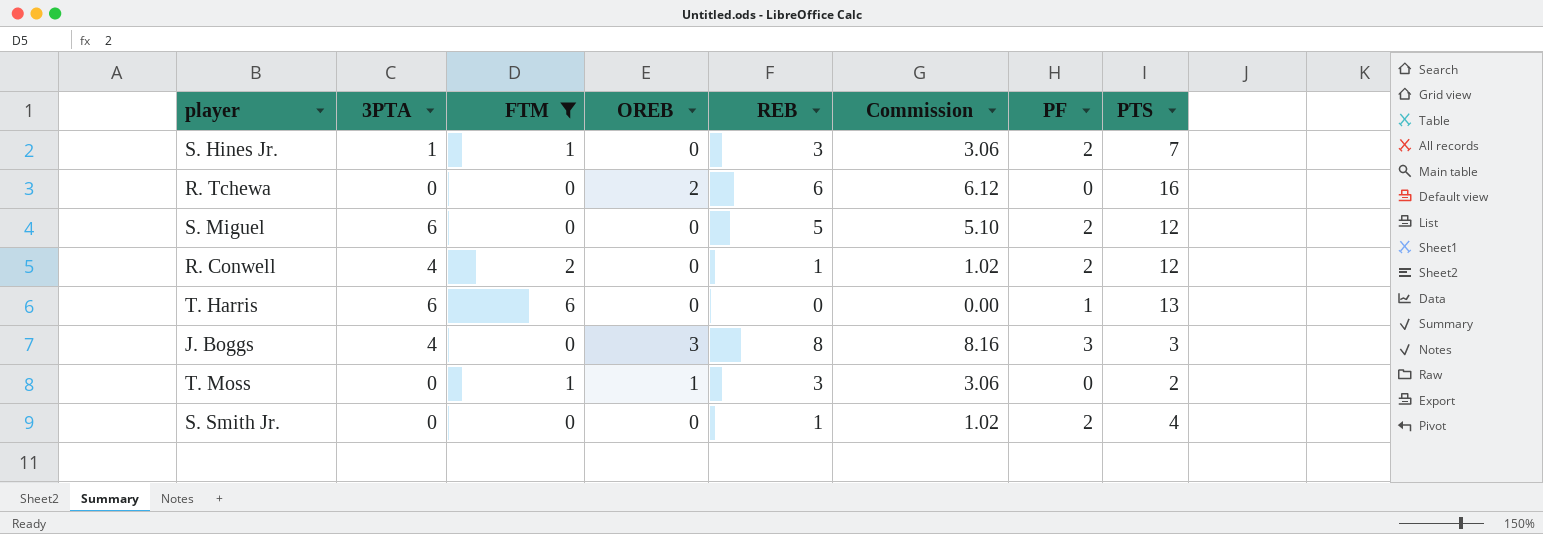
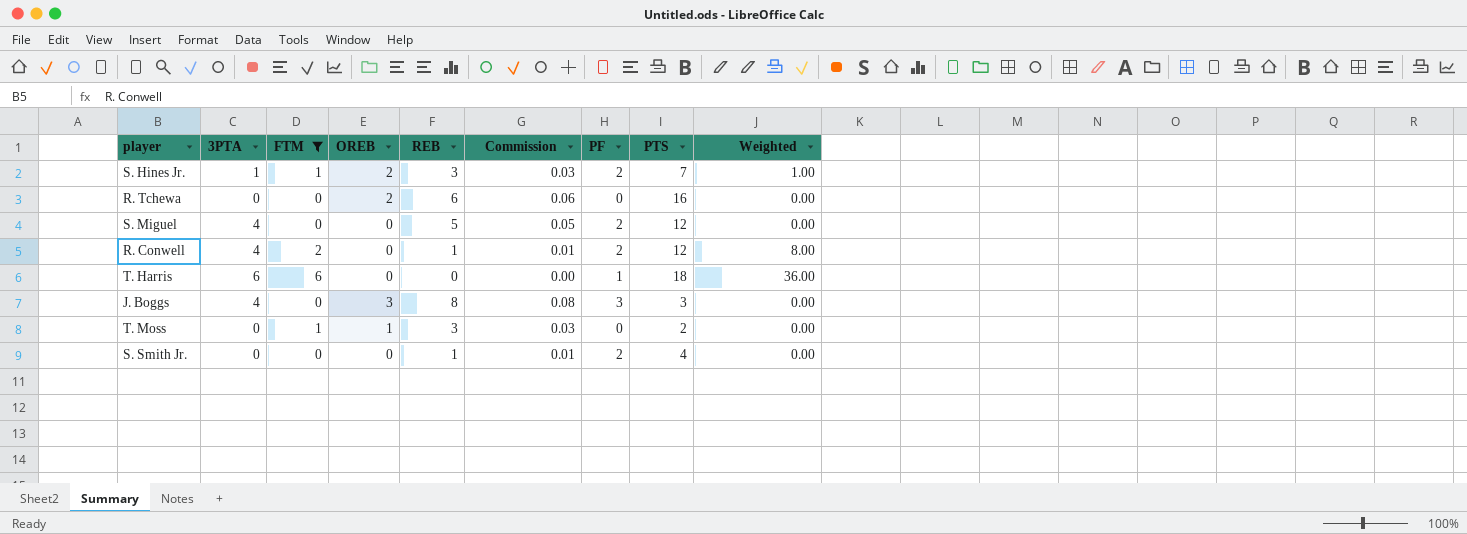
column Commission | formula: [REB] * 1.02 -> [REB] * 0.01
column Weighted | formula: none -> [3PTA] * [FTM]
S. Hines Jr. | OREB: 0 -> 2
S. Miguel | 3PTA: 6 -> 4
T. Harris | PTS: 13 -> 18

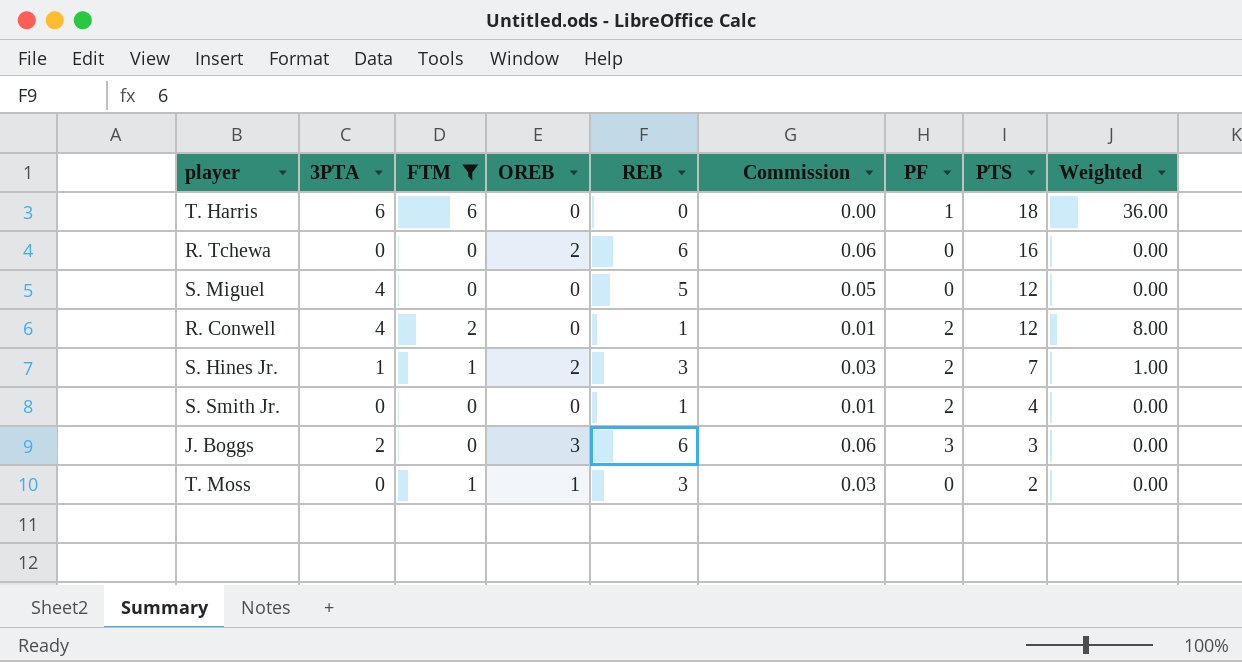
row order: none -> PTS descending
S. Miguel | PF: 2 -> 0
J. Boggs | 3PTA: 4 -> 2
J. Boggs | REB: 8 -> 6
J. Boggs | Commission: 0.08 -> 0.06

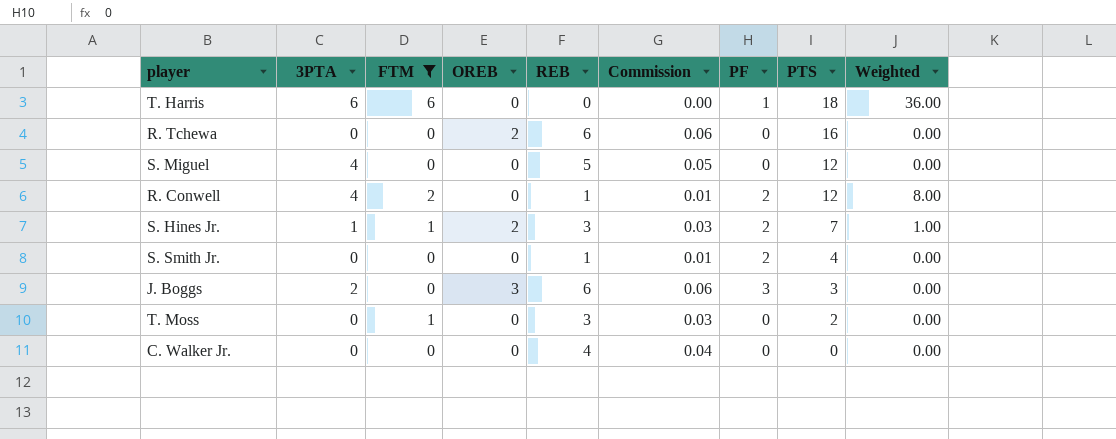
T. Moss | OREB: 1 -> 0
row C. Walker Jr.: none -> 0 | 0 | 0 | 4 | 0.04 | 0 | 0 | 0.00

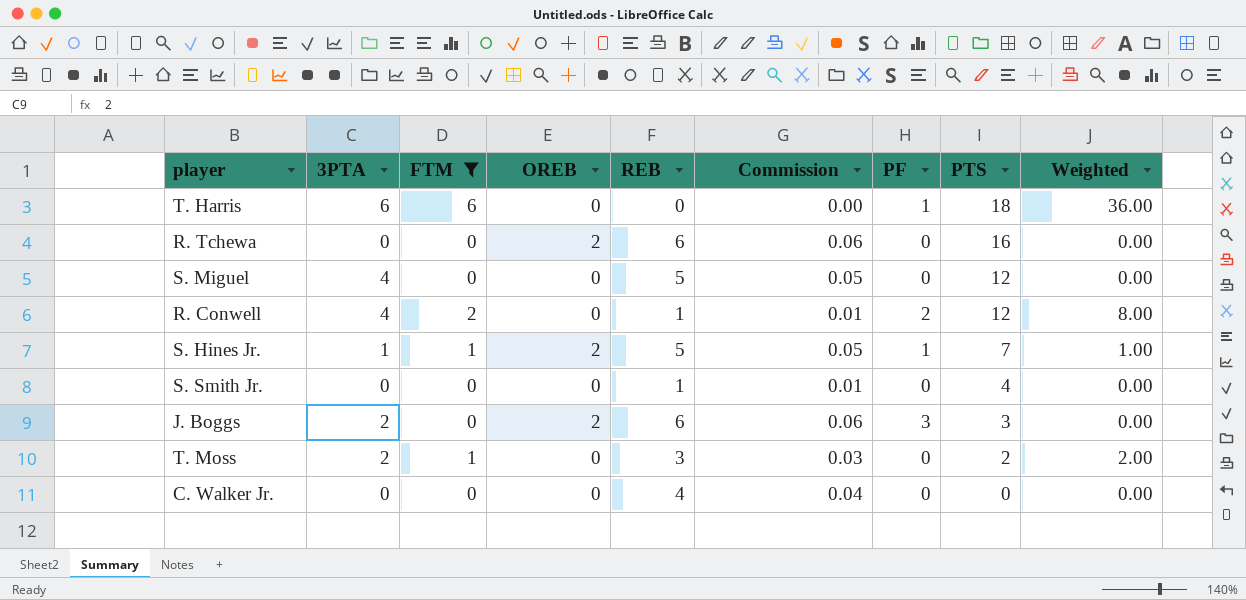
S. Hines Jr. | REB: 3 -> 5
S. Hines Jr. | Commission: 0.03 -> 0.05
S. Hines Jr. | PF: 2 -> 1
S. Smith Jr. | PF: 2 -> 0
J. Boggs | OREB: 3 -> 2
T. Moss | 3PTA: 0 -> 2
T. Moss | Weighted: 0.00 -> 2.00

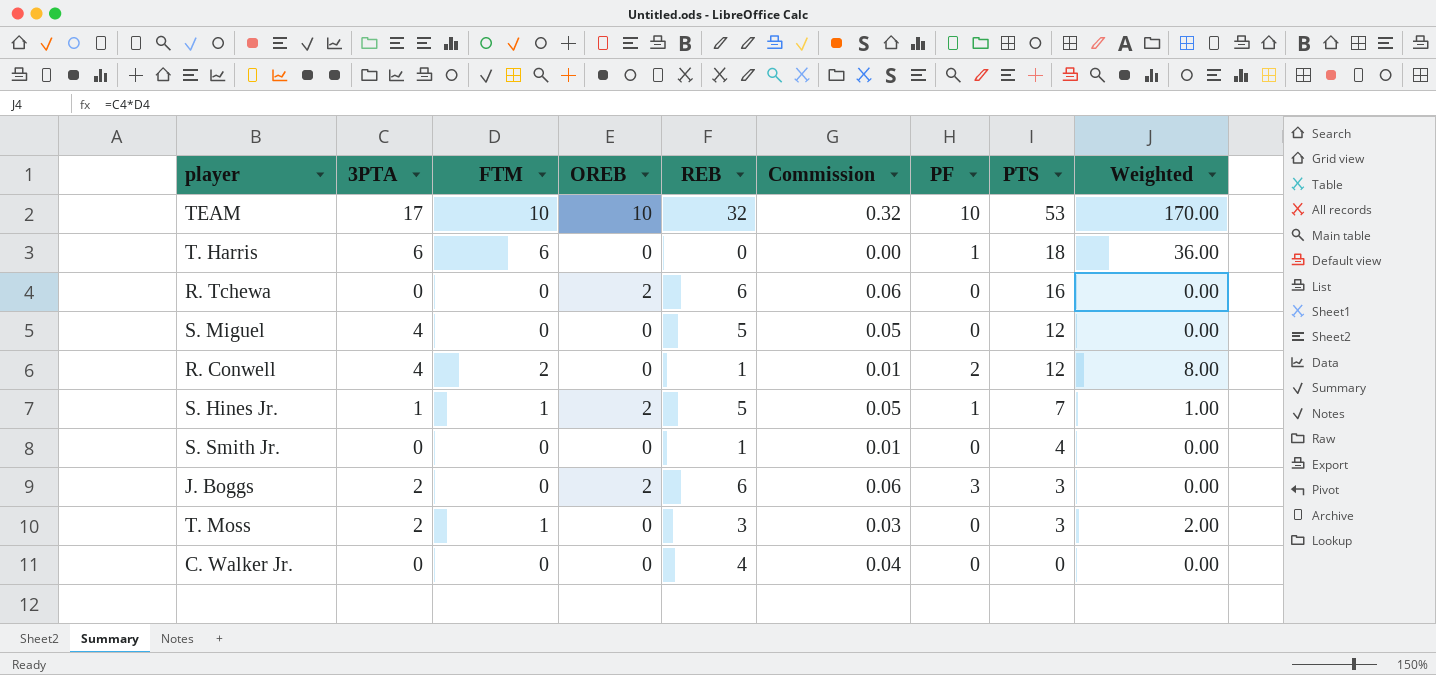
filter: FTM != 10 -> none
T. Moss | PTS: 2 -> 3

